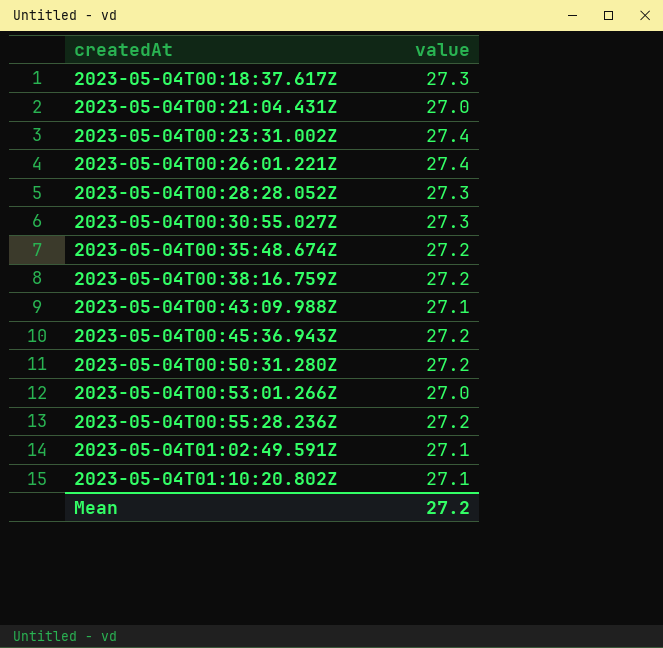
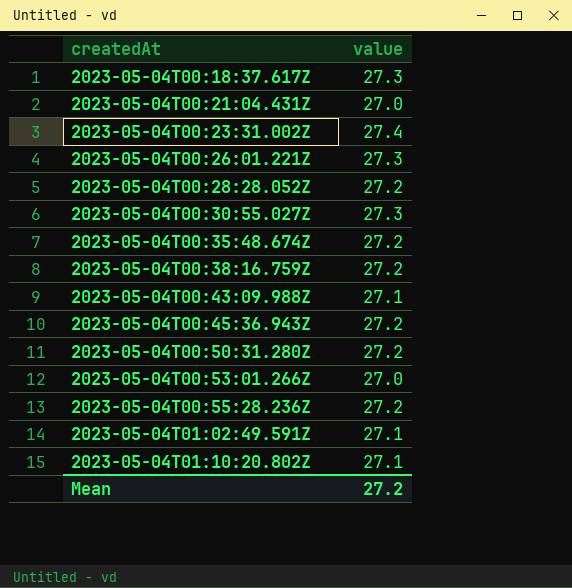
2023-05-04T00:26:01.221Z | value: 27.4 -> 27.3
2023-05-04T00:28:28.052Z | value: 27.3 -> 27.2

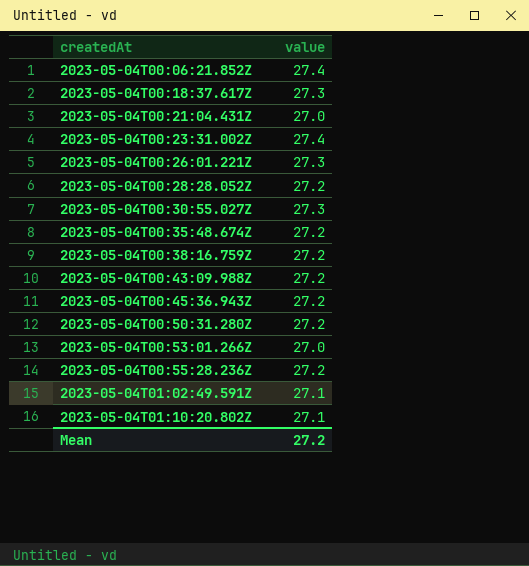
row 2023-05-04T00:06:21.852Z: none -> 27.4
2023-05-04T00:43:09.988Z | value: 27.1 -> 27.2

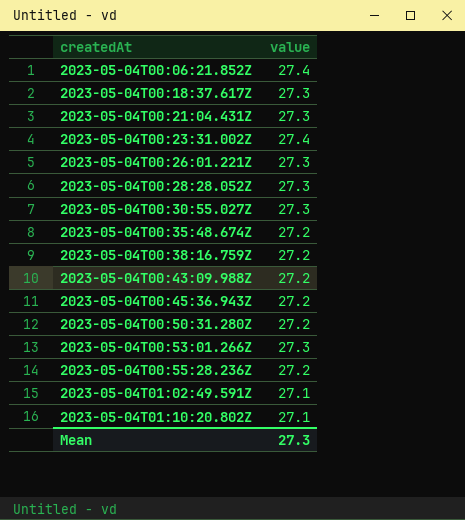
2023-05-04T00:21:04.431Z | value: 27.0 -> 27.3
2023-05-04T00:28:28.052Z | value: 27.2 -> 27.3
2023-05-04T00:53:01.266Z | value: 27.0 -> 27.3
Mean | value: 27.2 -> 27.3

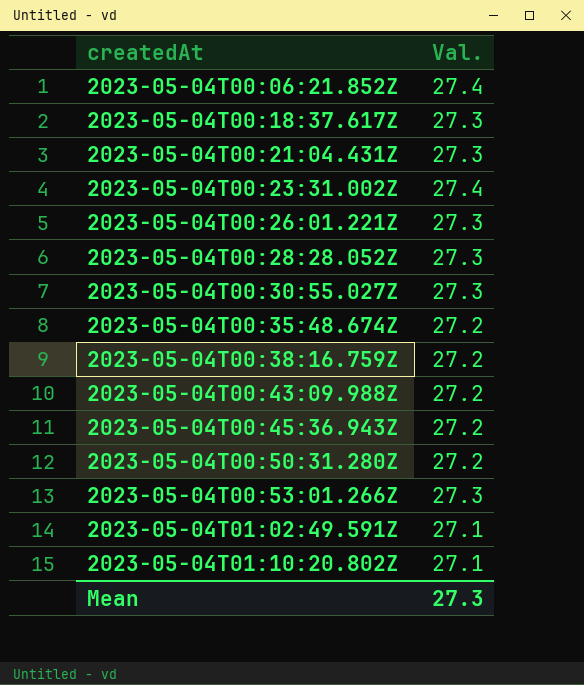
column name: value -> Val.
row 2023-05-04T00:55:28.236Z: 27.2 -> none

